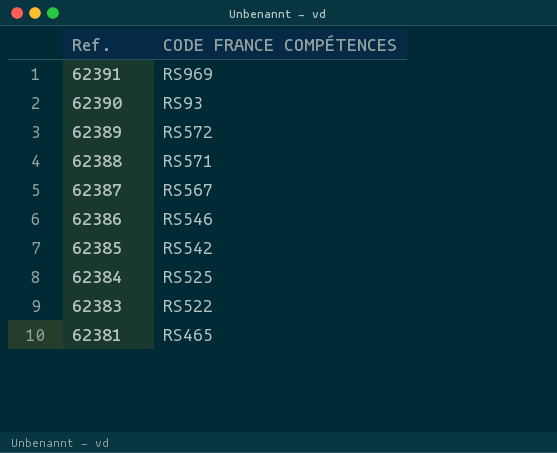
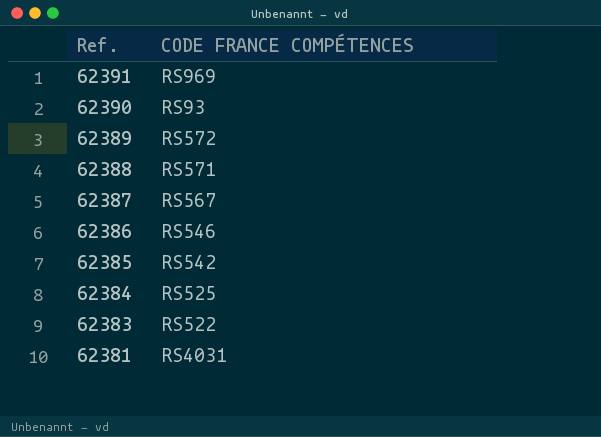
62381 | CODE FRANCE COMPÉTENCES: RS465 -> RS4031

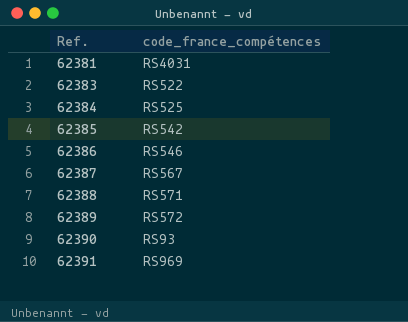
row order: Ref. descending -> Ref. ascending
column name: CODE FRANCE COMPÉTENCES -> code_france_compétences

